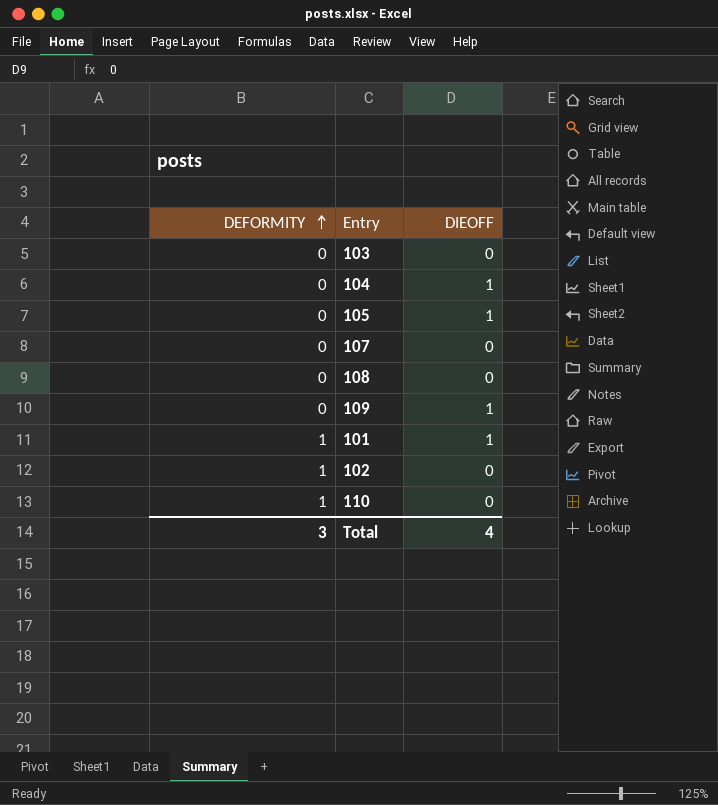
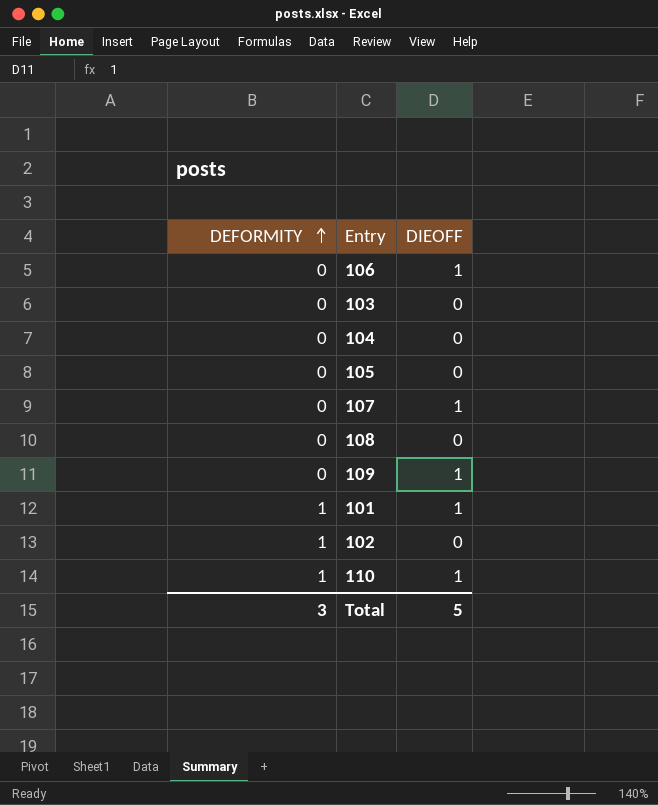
row 106: none -> 0 | 1
104 | DIEOFF: 1 -> 0
105 | DIEOFF: 1 -> 0
107 | DIEOFF: 0 -> 1
110 | DIEOFF: 0 -> 1
Total | DIEOFF: 4 -> 5

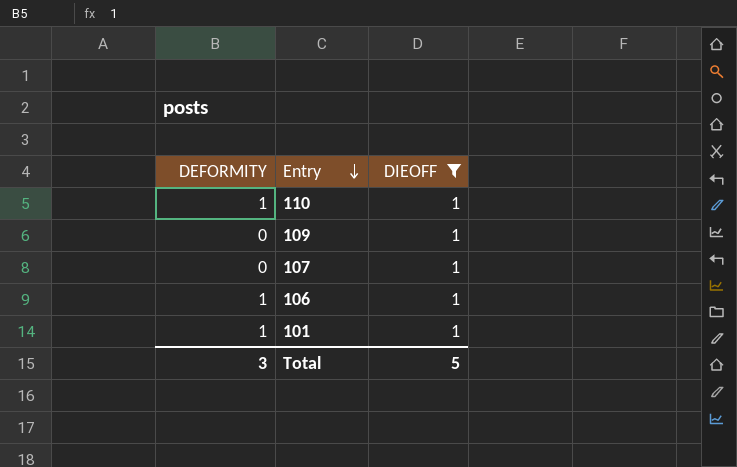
filter: none -> DIEOFF = 1
row order: DEFORMITY ascending -> Entry descending
106 | DEFORMITY: 0 -> 1

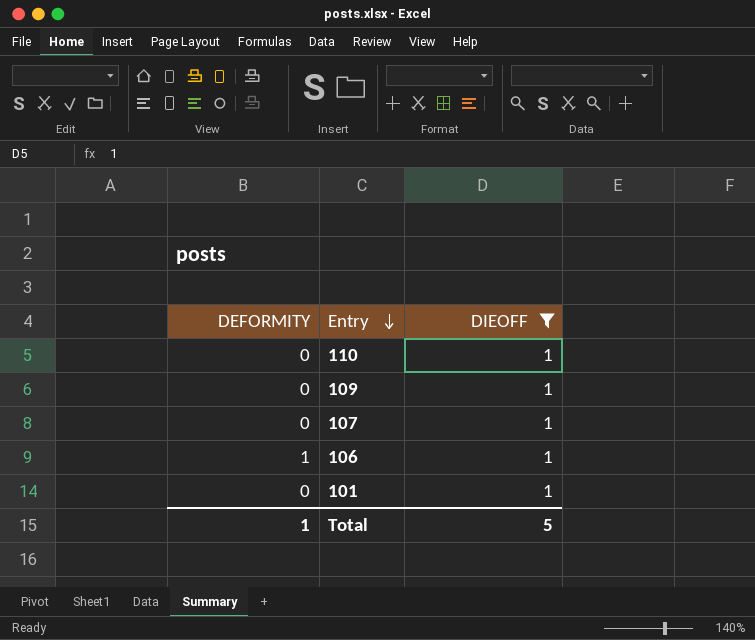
110 | DEFORMITY: 1 -> 0
101 | DEFORMITY: 1 -> 0
Total | DEFORMITY: 3 -> 1

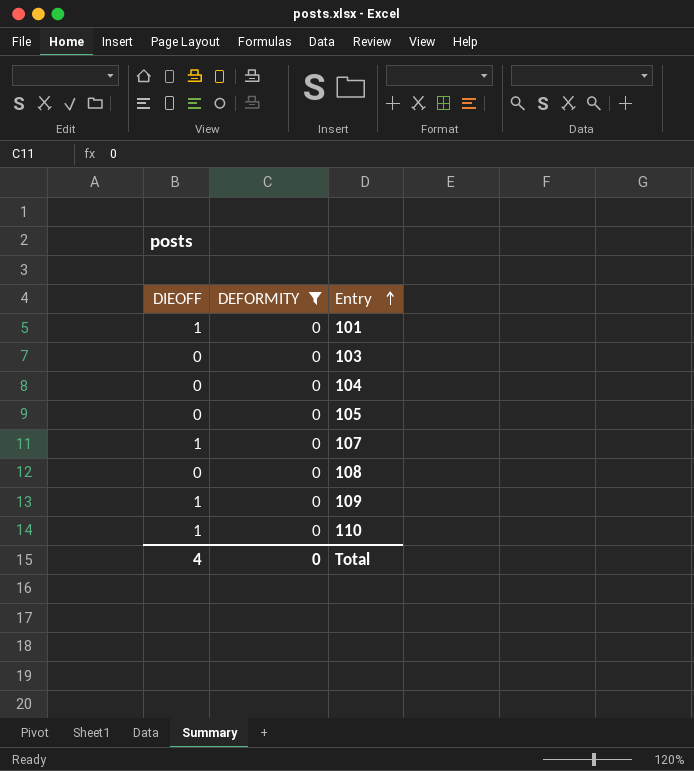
filter: DIEOFF = 1 -> DEFORMITY = 0
row order: Entry descending -> Entry ascending
column DIEOFF | position: 3 -> 1
Total | DIEOFF: 5 -> 4
Total | DEFORMITY: 1 -> 0

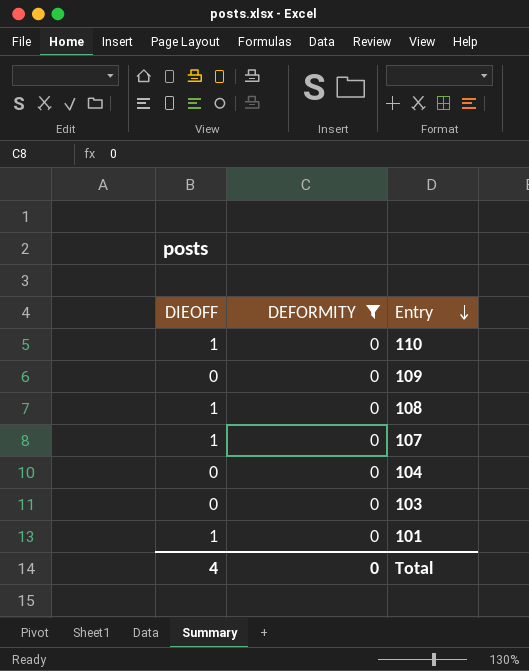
row order: Entry ascending -> Entry descending
row 105: 0 | 0 -> none
109 | DIEOFF: 1 -> 0
108 | DIEOFF: 0 -> 1

